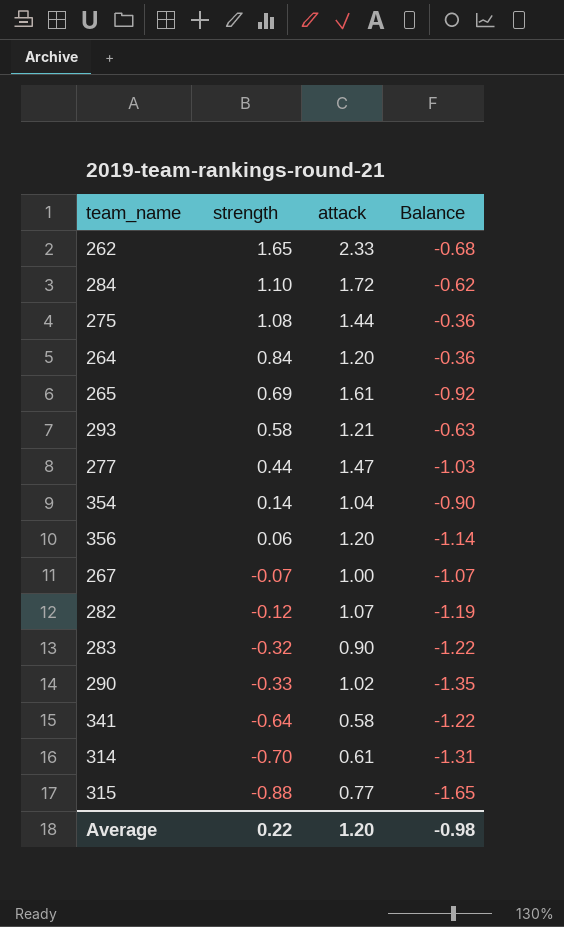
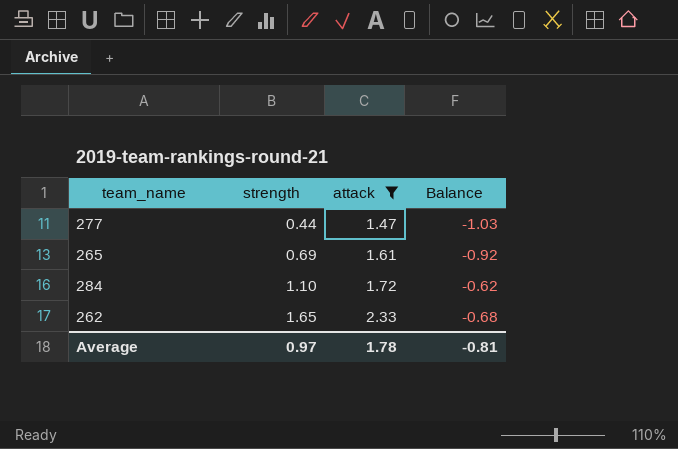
filter: none -> attack >= 1.47
row order: strength descending -> strength ascending
Average | strength: 0.22 -> 0.97
Average | attack: 1.20 -> 1.78
Average | Balance: -0.98 -> -0.81

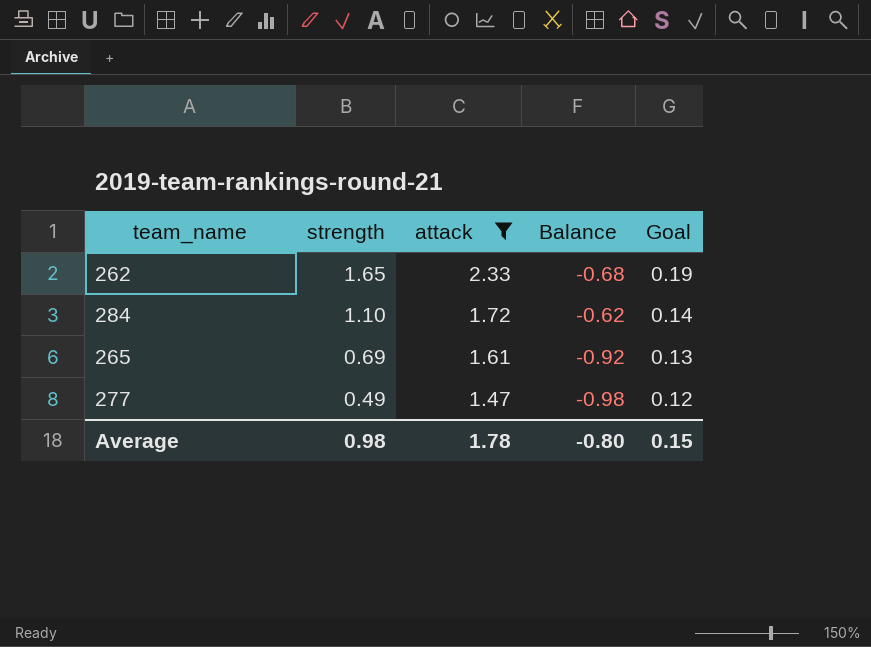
row order: strength ascending -> strength descending
column Goal | formula: none -> [attack] * 0.08
277 | strength: 0.44 -> 0.49
277 | Balance: -1.03 -> -0.98
Average | strength: 0.97 -> 0.98
Average | Balance: -0.81 -> -0.80

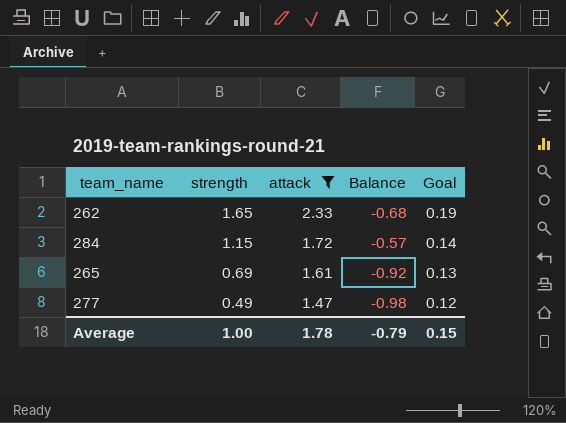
284 | strength: 1.10 -> 1.15
284 | Balance: -0.62 -> -0.57
Average | strength: 0.98 -> 1.00
Average | Balance: -0.80 -> -0.79

